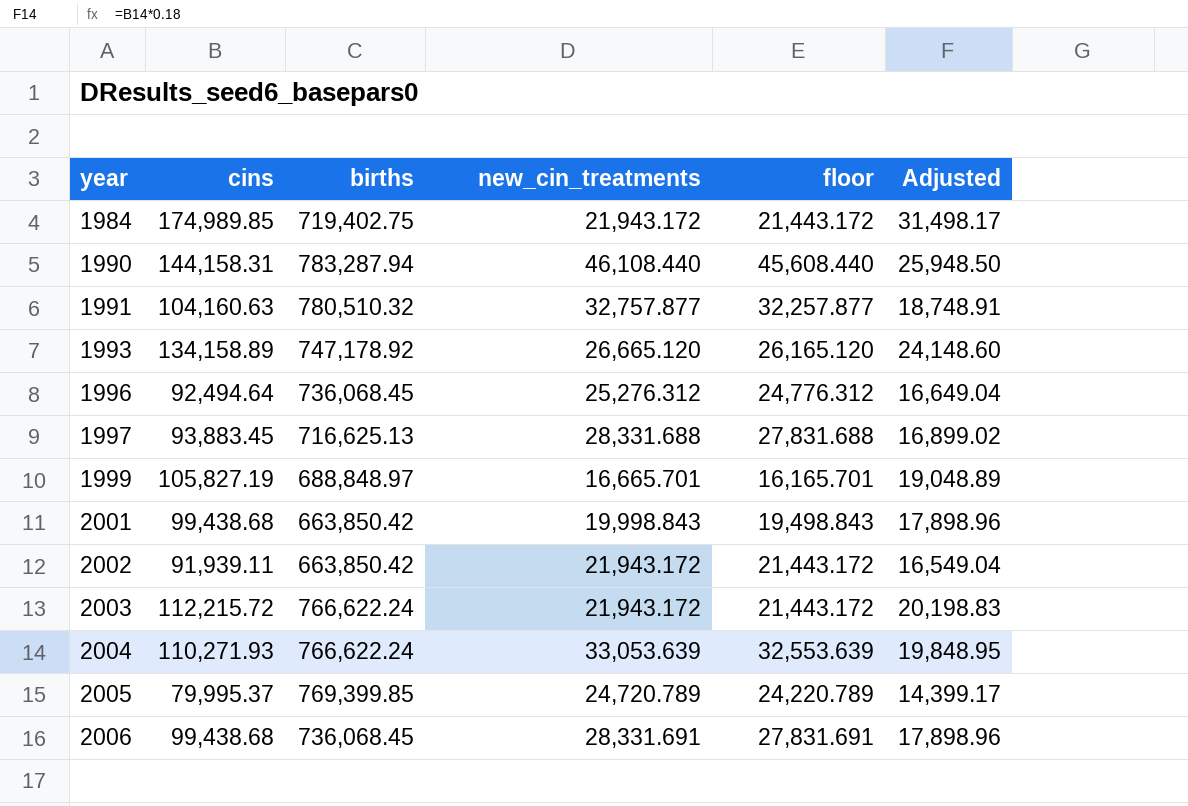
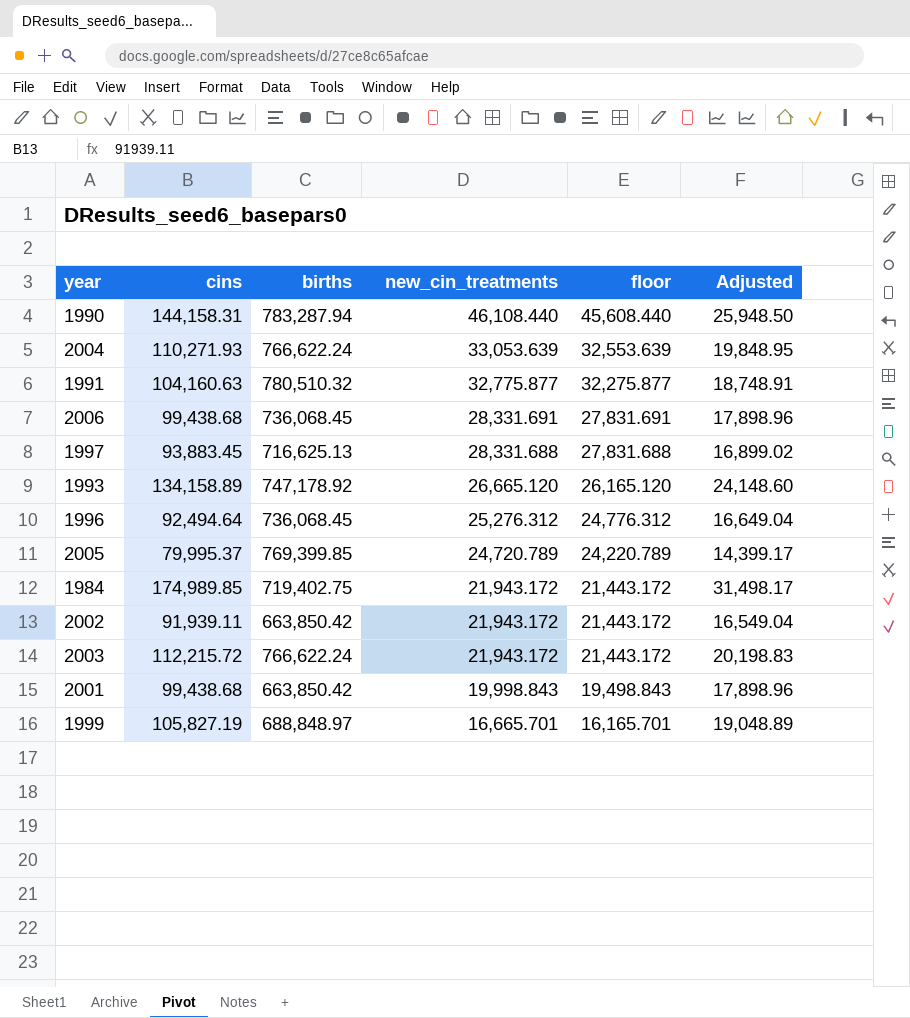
row order: year ascending -> new_cin_treatments descending
1991 | new_cin_treatments: 32,757.877 -> 32,775.877
1991 | floor: 32,257.877 -> 32,275.877

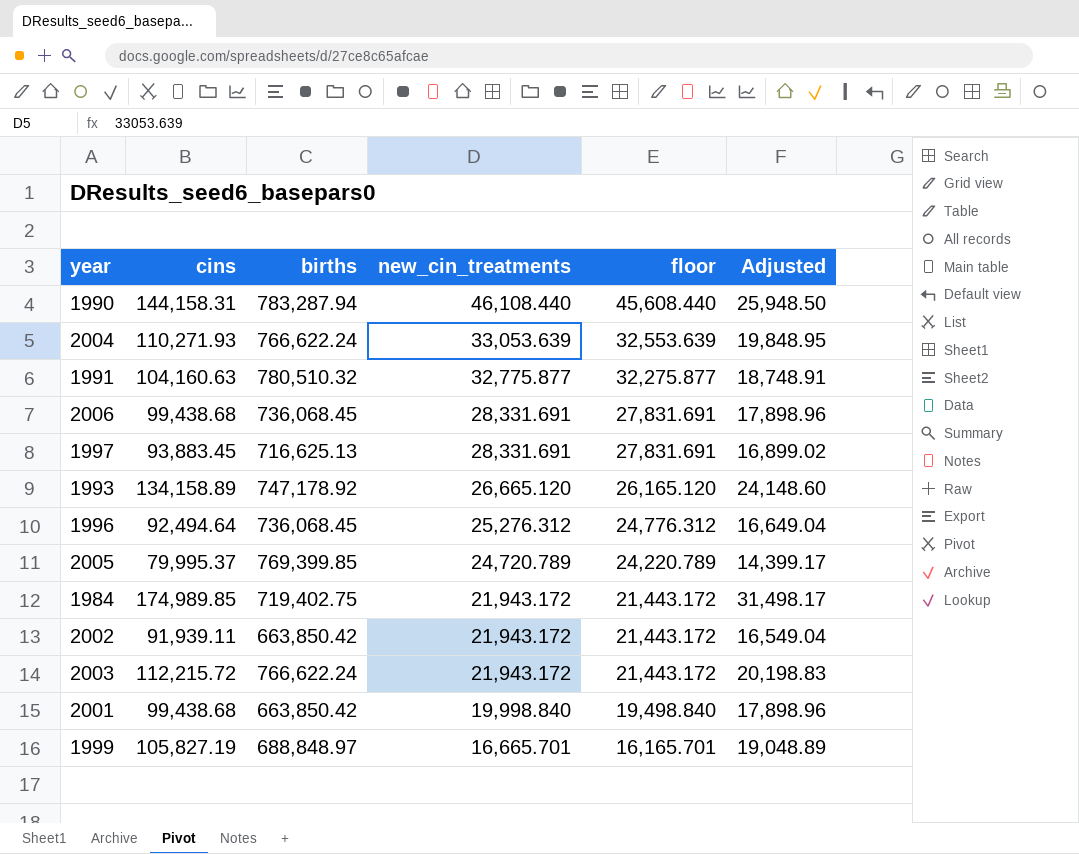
1997 | new_cin_treatments: 28,331.688 -> 28,331.691
1997 | floor: 27,831.688 -> 27,831.691
2001 | new_cin_treatments: 19,998.843 -> 19,998.840
2001 | floor: 19,498.843 -> 19,498.840

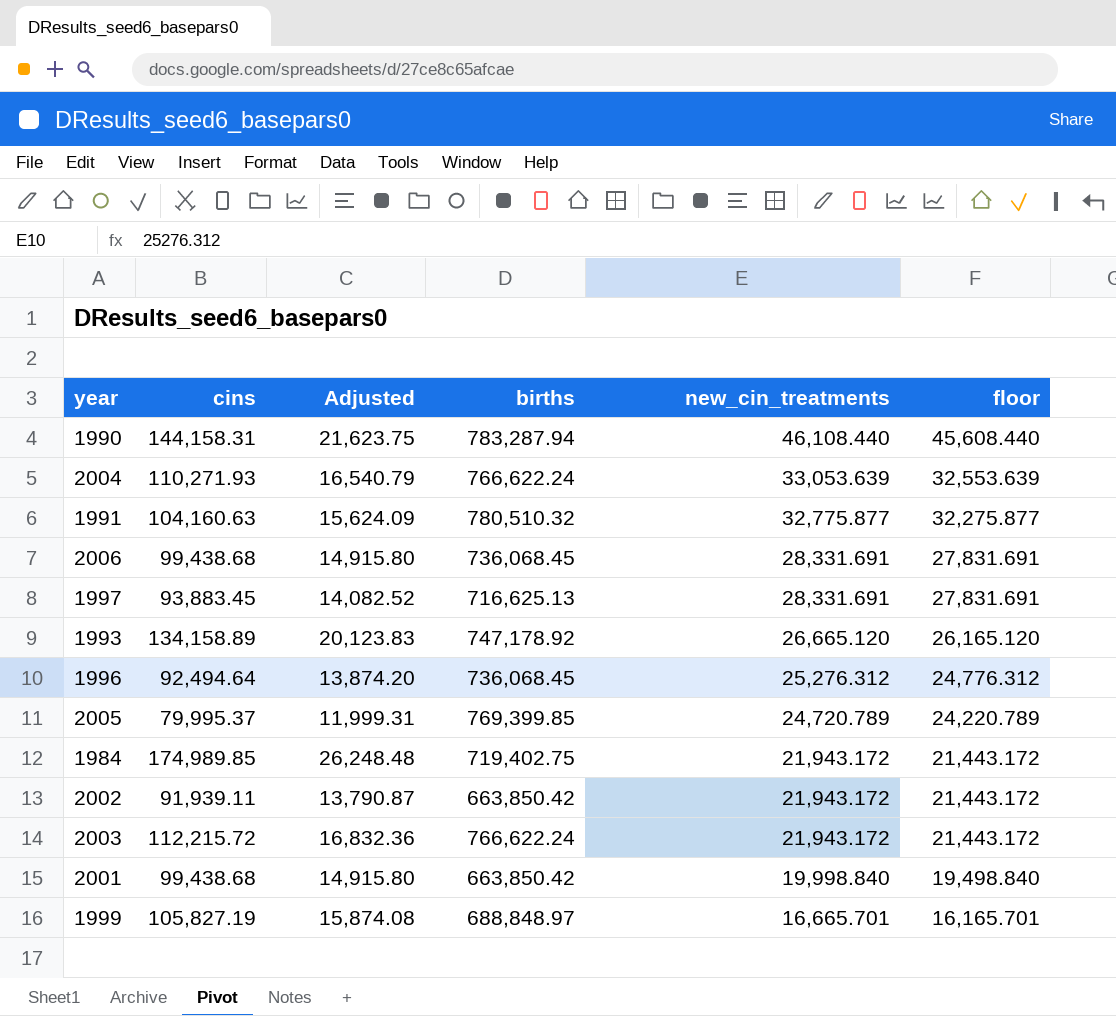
column Adjusted | formula: [cins] * 0.18 -> [cins] * 0.15
column Adjusted | position: 6 -> 3

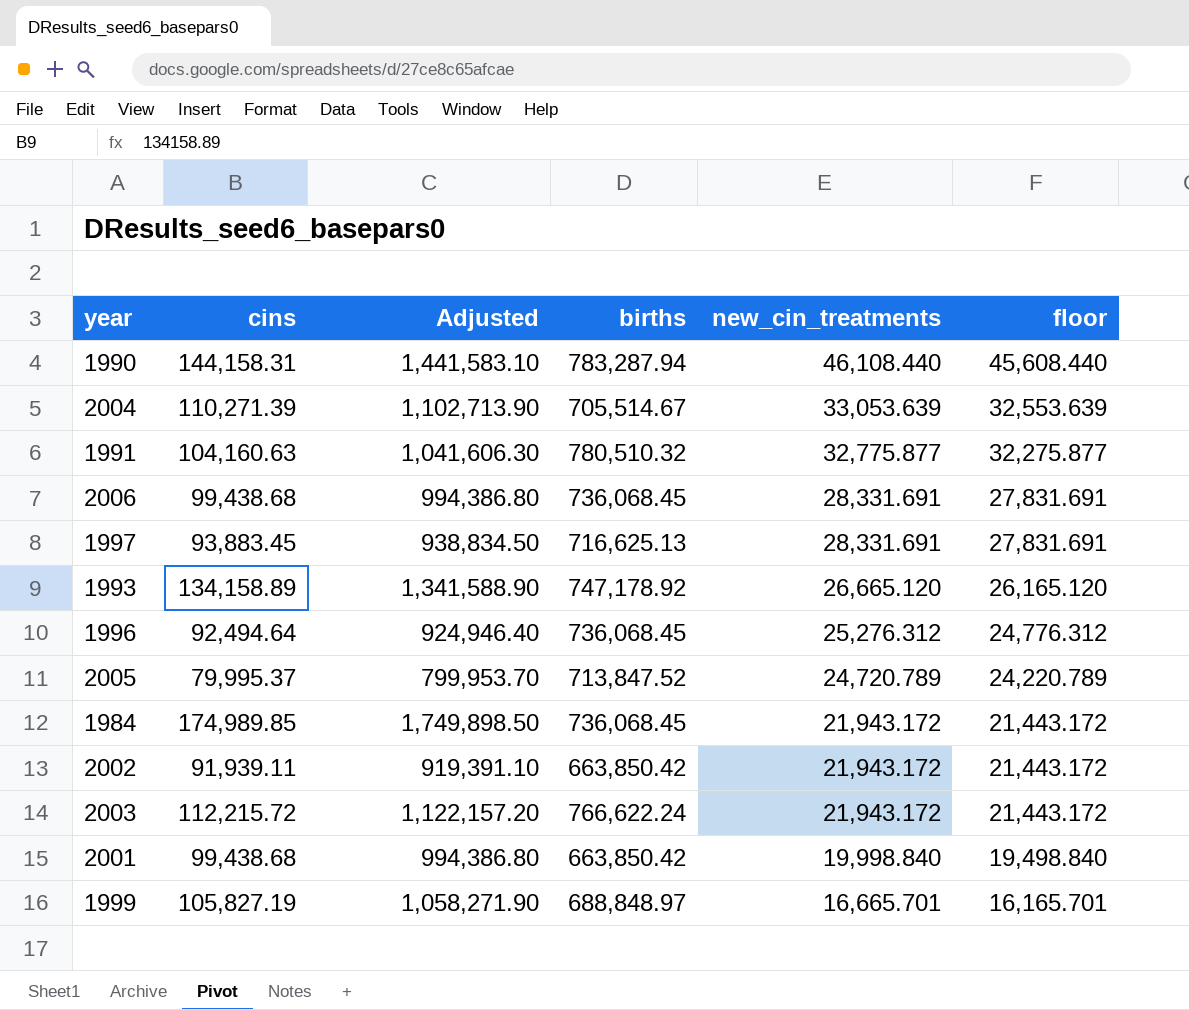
column Adjusted | formula: [cins] * 0.15 -> [cins] * 10
2004 | cins: 110,271.93 -> 110,271.39
2004 | births: 766,622.24 -> 705,514.67
2005 | births: 769,399.85 -> 713,847.52
1984 | births: 719,402.75 -> 736,068.45

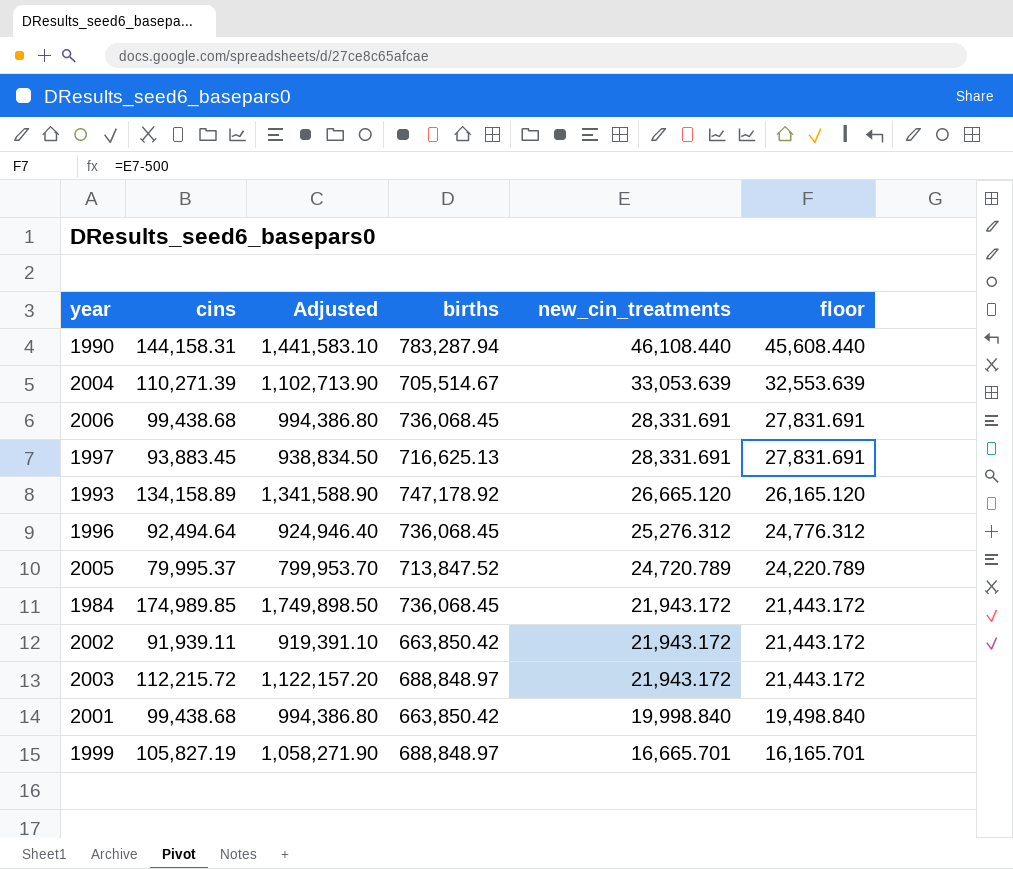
row 1991: 104,160.63 | 1,041,606.30 | 780,510.32 | 32,775.877 | 32,275.877 -> none
2003 | births: 766,622.24 -> 688,848.97

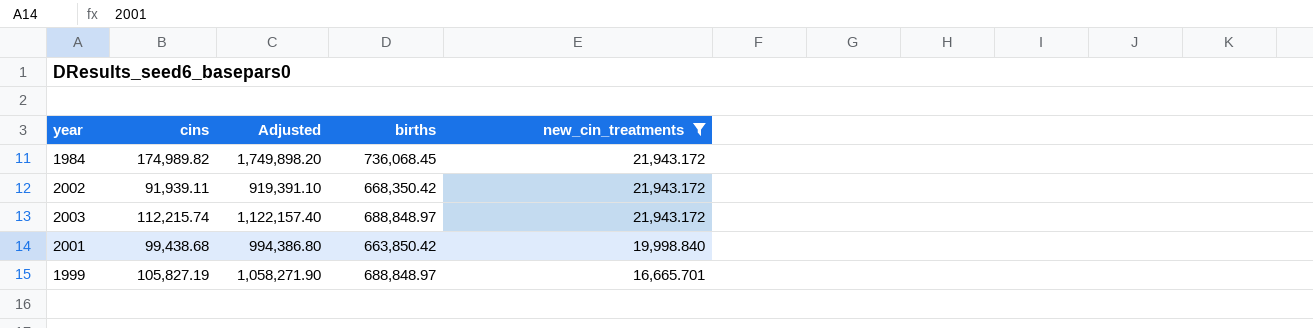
filter: none -> new_cin_treatments <= 21,943.172
column floor | formula: [new_cin_treatments] - 500 -> none
1984 | cins: 174,989.85 -> 174,989.82
1984 | Adjusted: 1,749,898.50 -> 1,749,898.20
2002 | births: 663,850.42 -> 668,350.42
2003 | cins: 112,215.72 -> 112,215.74
2003 | Adjusted: 1,122,157.20 -> 1,122,157.40

